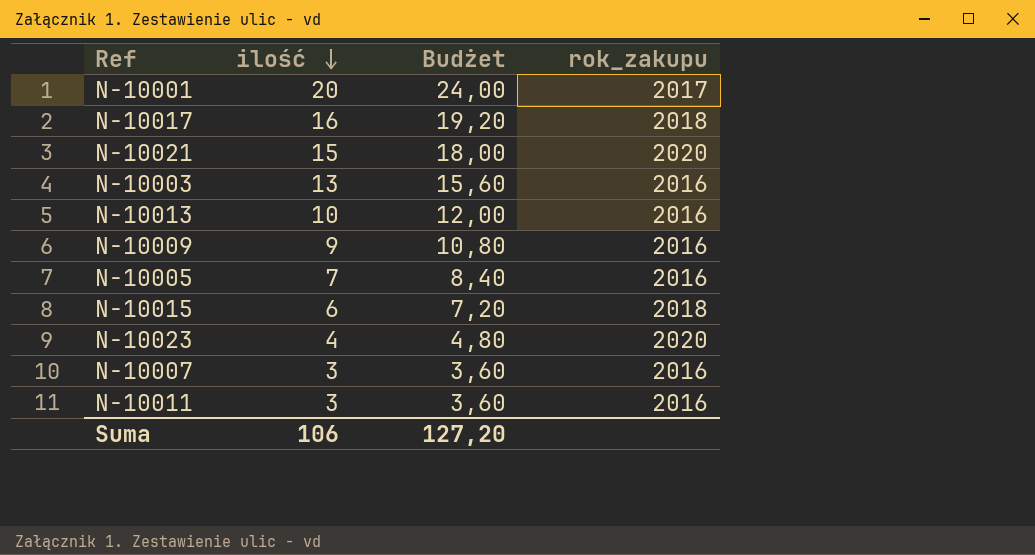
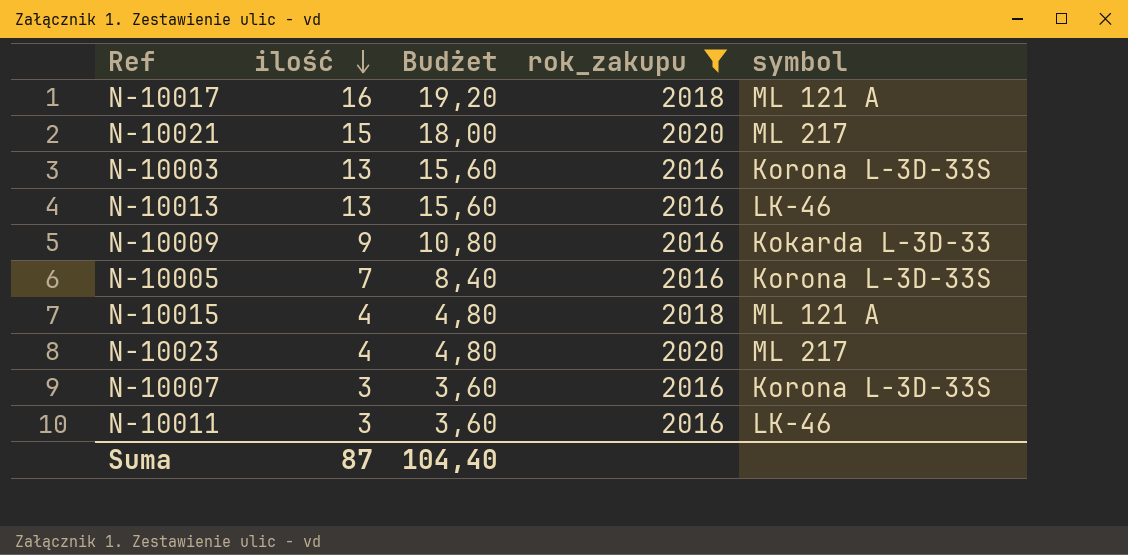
filter: none -> rok_zakupu != 2017
column symbol | position: none -> 5
N-10013 | ilość: 10 -> 13
N-10013 | Budżet: 12,00 -> 15,60
N-10015 | ilość: 6 -> 4
N-10015 | Budżet: 7,20 -> 4,80
Suma | ilość: 106 -> 87
Suma | Budżet: 127,20 -> 104,40

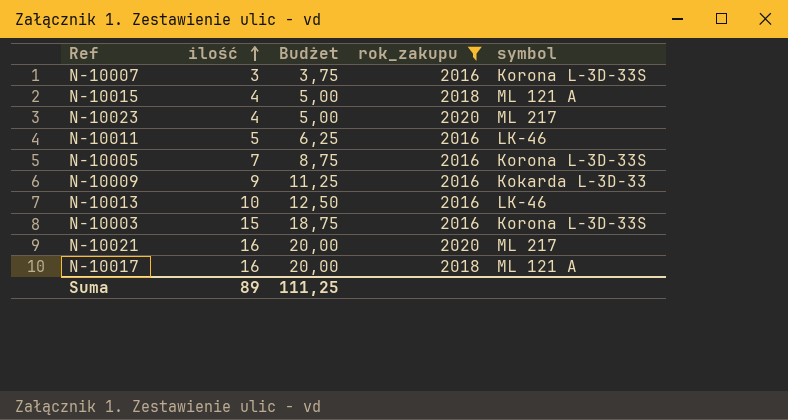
row order: ilość descending -> ilość ascending
column Budżet | formula: [ilość] * 1,2 -> [ilość] * 1,25
N-10011 | ilość: 3 -> 5
N-10013 | ilość: 13 -> 10
N-10003 | ilość: 13 -> 15
N-10021 | ilość: 15 -> 16
Suma | ilość: 87 -> 89
Suma | Budżet: 104,40 -> 111,25

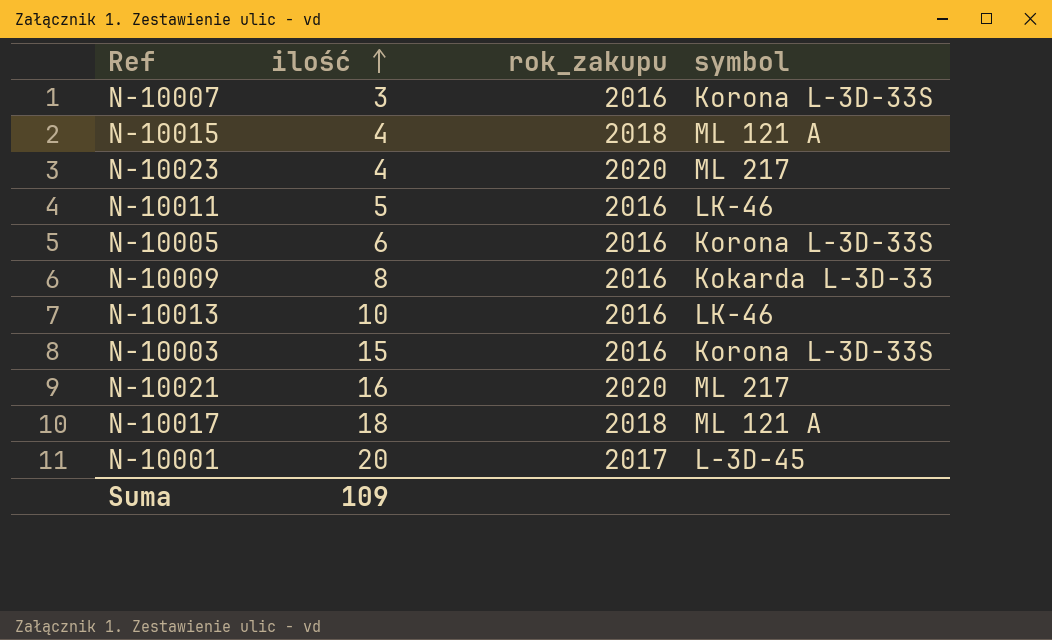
filter: rok_zakupu != 2017 -> none
column Budżet | formula: [ilość] * 1,25 -> none
N-10005 | ilość: 7 -> 6
N-10009 | ilość: 9 -> 8
N-10017 | ilość: 16 -> 18
Suma | ilość: 89 -> 109

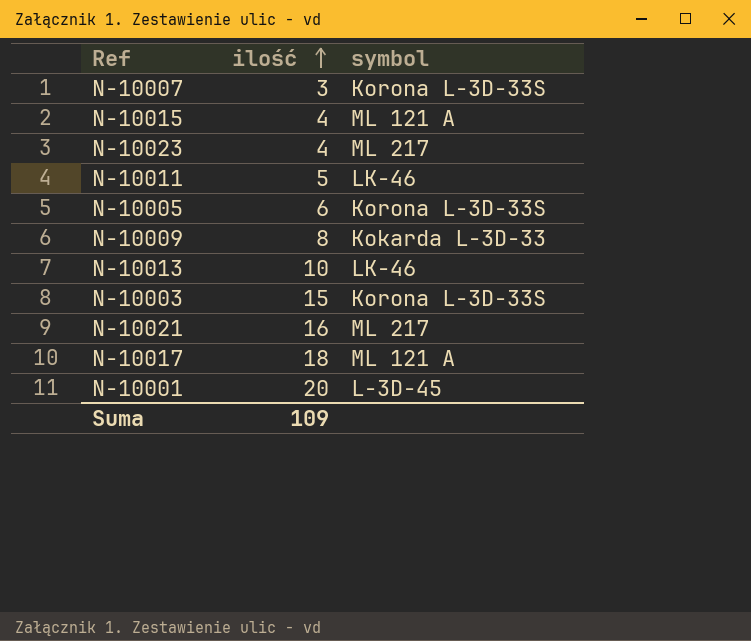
column rok_zakupu | position: 3 -> none

